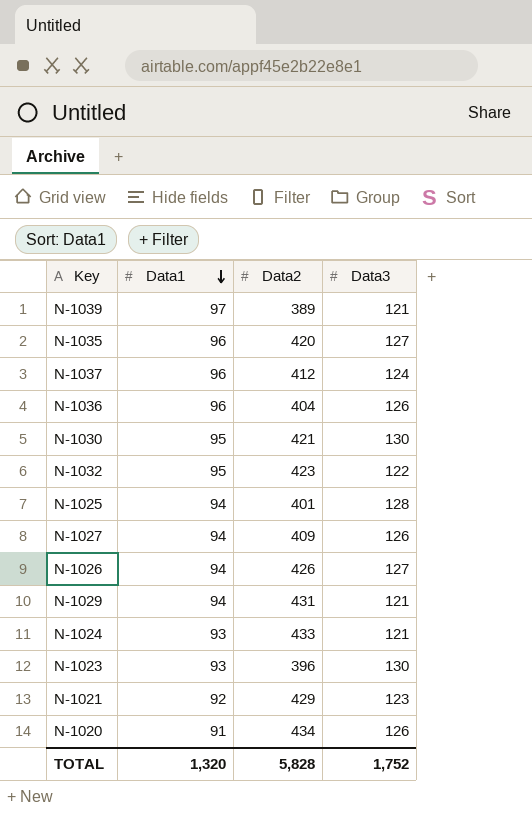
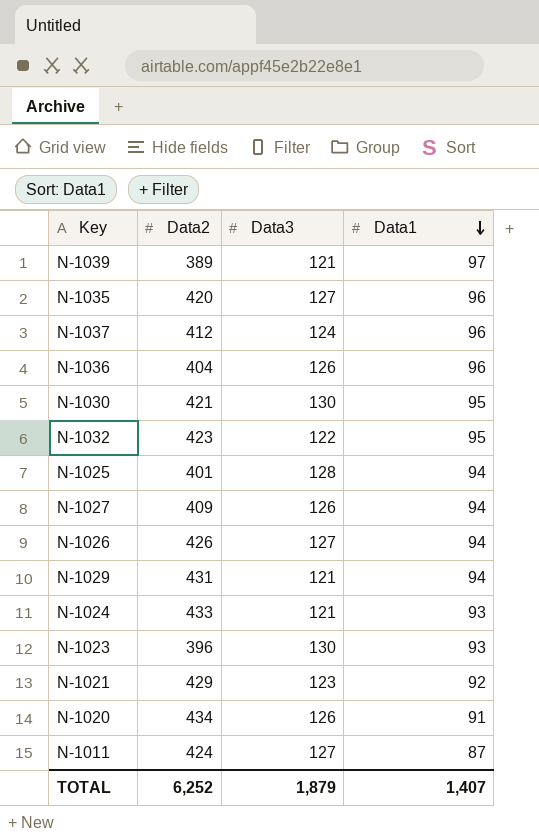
column Data1 | position: 2 -> 4
row N-1011: none -> 424 | 127 | 87
TOTAL | Data2: 5,828 -> 6,252
TOTAL | Data3: 1,752 -> 1,879
TOTAL | Data1: 1,320 -> 1,407

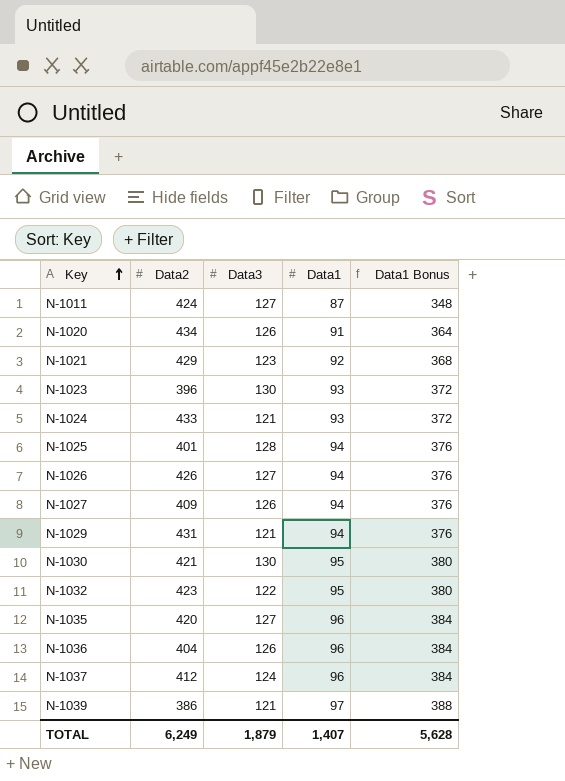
row order: Data1 descending -> Key ascending
column Data1 Bonus | formula: none -> [Data1] * 4
N-1039 | Data2: 389 -> 386
TOTAL | Data2: 6,252 -> 6,249

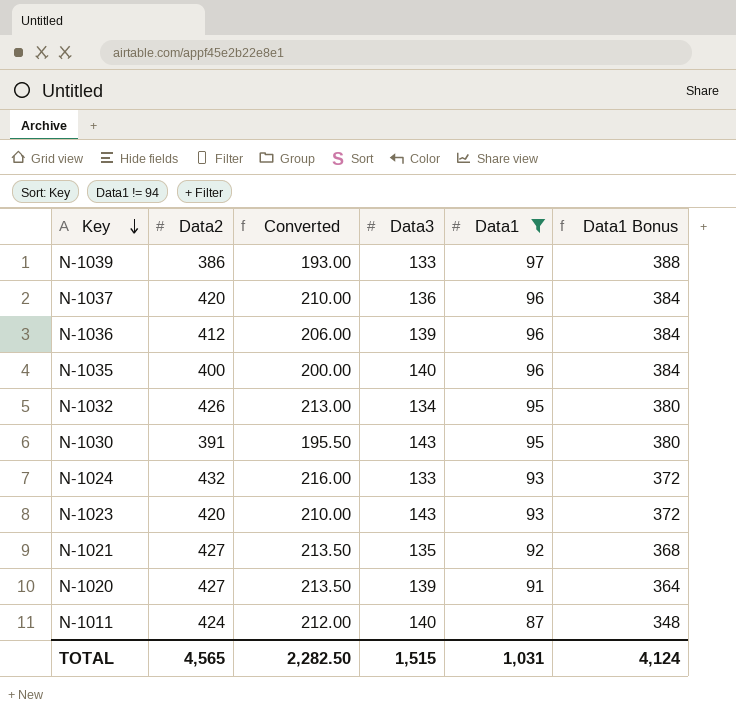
filter: none -> Data1 != 94
row order: Key ascending -> Key descending
column Converted | formula: none -> [Data2] * 0.5
N-1039 | Data3: 121 -> 133
N-1037 | Data2: 412 -> 420
N-1037 | Data3: 124 -> 136
N-1036 | Data2: 404 -> 412
N-1036 | Data3: 126 -> 139
N-1035 | Data2: 420 -> 400
N-1035 | Data3: 127 -> 140
N-1032 | Data2: 423 -> 426
N-1032 | Data3: 122 -> 134
N-1030 | Data2: 421 -> 391
N-1030 | Data3: 130 -> 143
N-1024 | Data2: 433 -> 432
N-1024 | Data3: 121 -> 133
N-1023 | Data2: 396 -> 420
N-1023 | Data3: 130 -> 143
N-1021 | Data2: 429 -> 427
N-1021 | Data3: 123 -> 135
N-1020 | Data2: 434 -> 427
N-1020 | Data3: 126 -> 139
N-1011 | Data3: 127 -> 140
TOTAL | Data2: 6,249 -> 4,565
TOTAL | Data3: 1,879 -> 1,515
TOTAL | Data1: 1,407 -> 1,031
TOTAL | Data1 Bonus: 5,628 -> 4,124

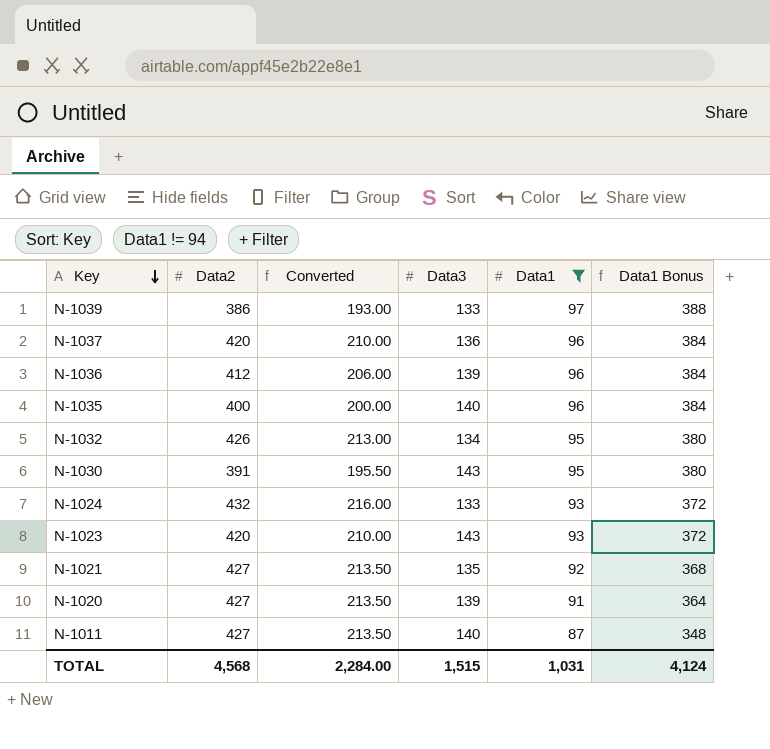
N-1011 | Data2: 424 -> 427
N-1011 | Converted: 212.00 -> 213.50
TOTAL | Data2: 4,565 -> 4,568
TOTAL | Converted: 2,282.50 -> 2,284.00

